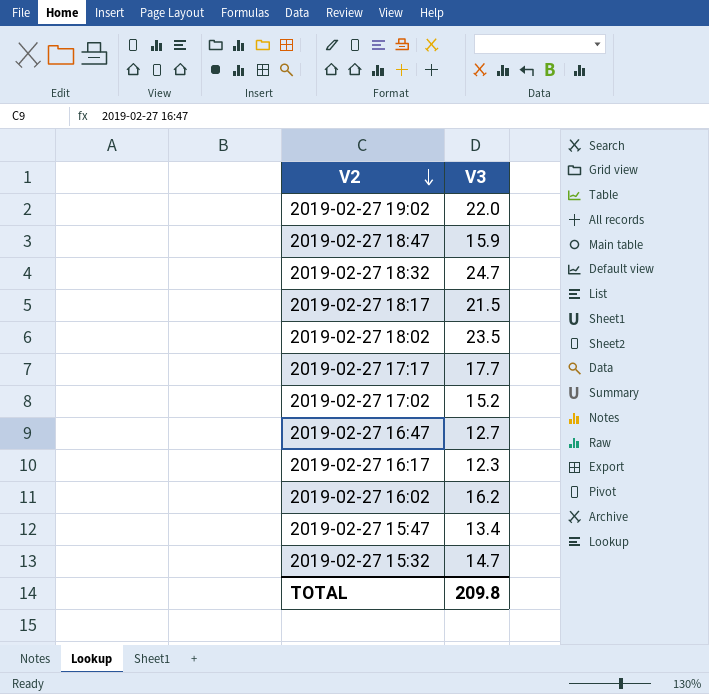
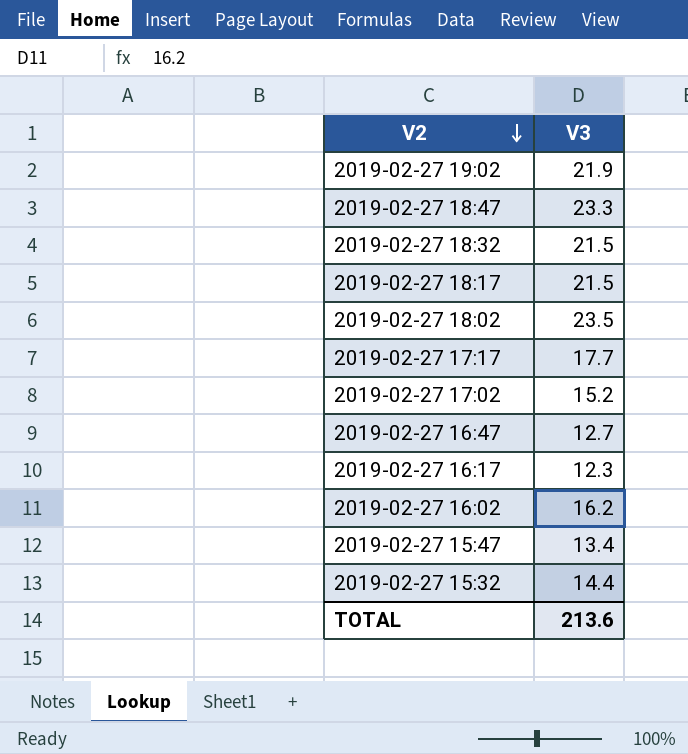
2019-02-27 19:02 | V3: 22.0 -> 21.9
2019-02-27 18:47 | V3: 15.9 -> 23.3
2019-02-27 18:32 | V3: 24.7 -> 21.5
2019-02-27 15:32 | V3: 14.7 -> 14.4
TOTAL | V3: 209.8 -> 213.6

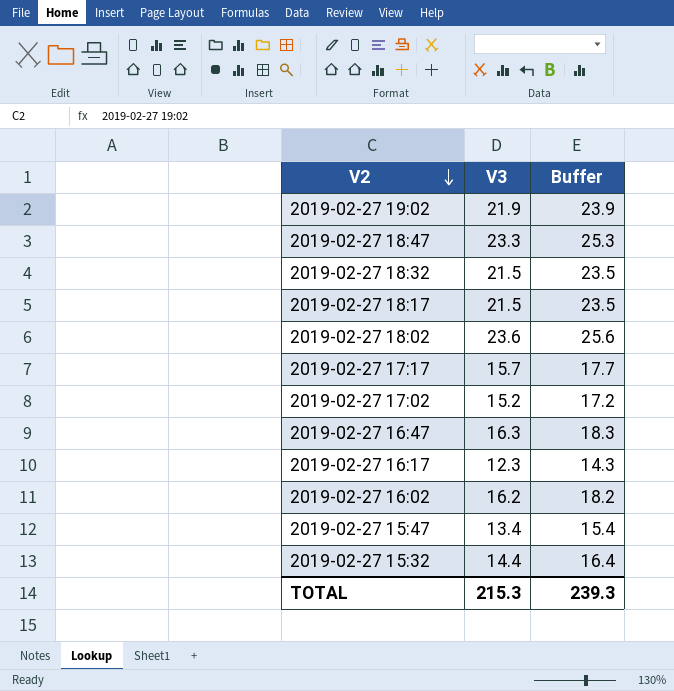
column Buffer | formula: none -> [V3] + 2
2019-02-27 18:02 | V3: 23.5 -> 23.6
2019-02-27 17:17 | V3: 17.7 -> 15.7
2019-02-27 16:47 | V3: 12.7 -> 16.3
TOTAL | V3: 213.6 -> 215.3

